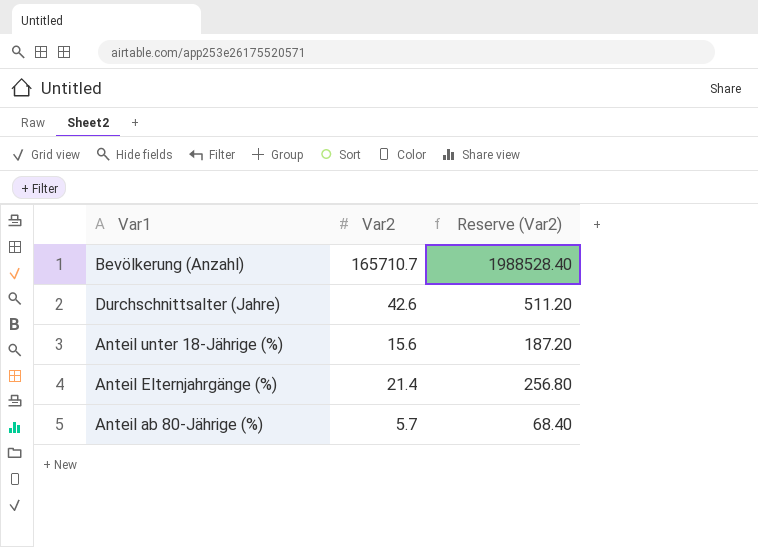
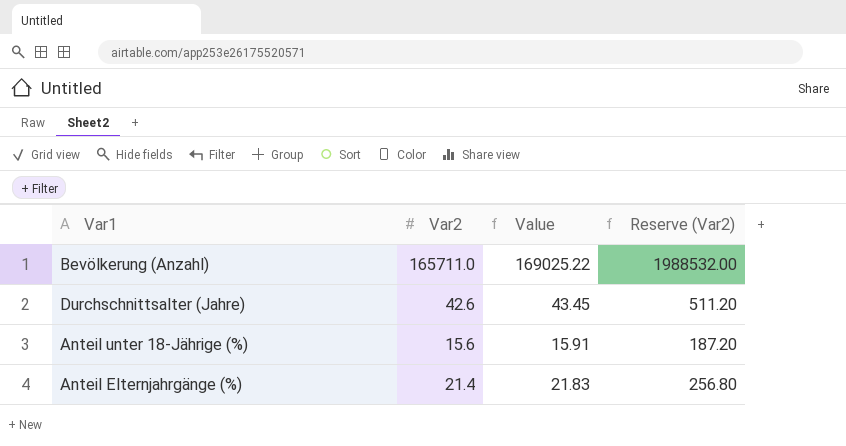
column Value | formula: none -> [Var2] * 1.02
row Anteil ab 80-Jährige (%): 5.7 | 68.40 -> none
Bevölkerung (Anzahl) | Var2: 165710.7 -> 165711.0
Bevölkerung (Anzahl) | Reserve (Var2): 1988528.40 -> 1988532.00

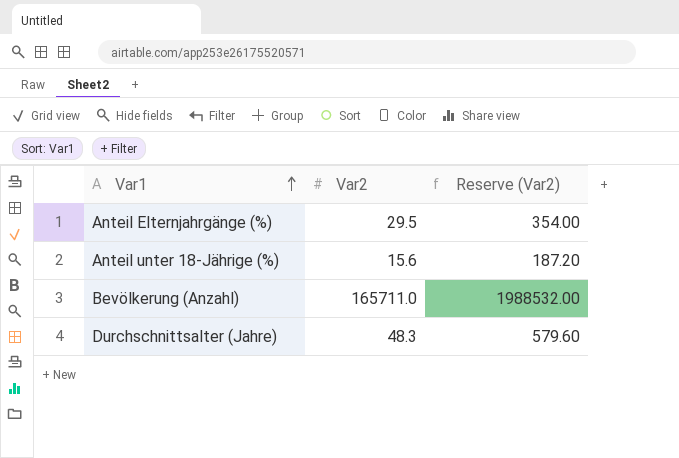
row order: none -> Var1 ascending
column Value | formula: [Var2] * 1.02 -> none
Anteil Elternjahrgänge (%) | Var2: 21.4 -> 29.5
Anteil Elternjahrgänge (%) | Reserve (Var2): 256.80 -> 354.00
Durchschnittsalter (Jahre) | Var2: 42.6 -> 48.3
Durchschnittsalter (Jahre) | Reserve (Var2): 511.20 -> 579.60

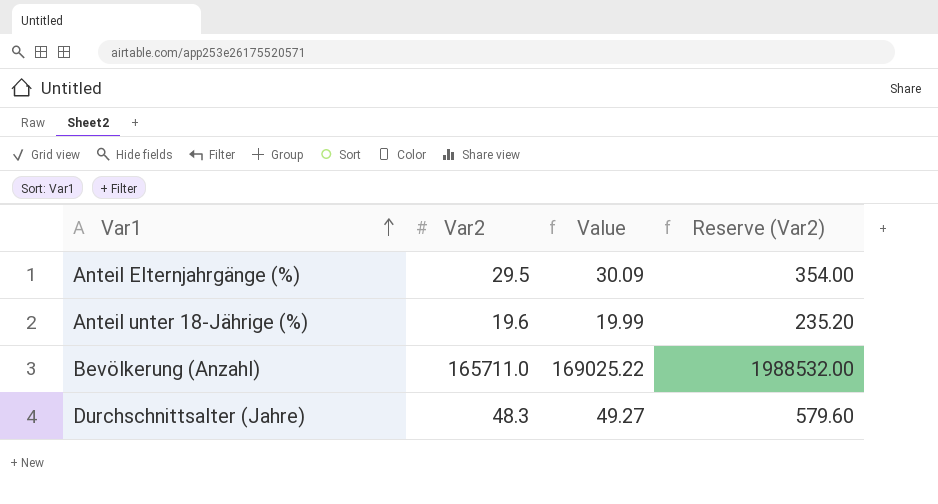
column Value | formula: none -> [Var2] * 1.02
Anteil unter 18-Jährige (%) | Var2: 15.6 -> 19.6
Anteil unter 18-Jährige (%) | Reserve (Var2): 187.20 -> 235.20

